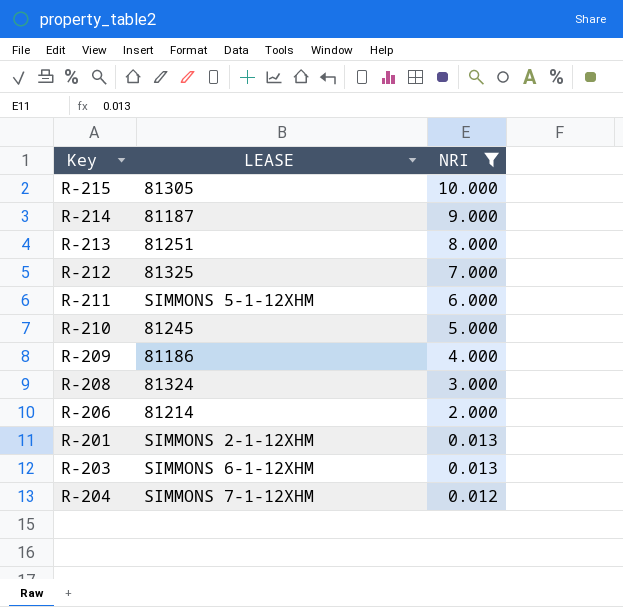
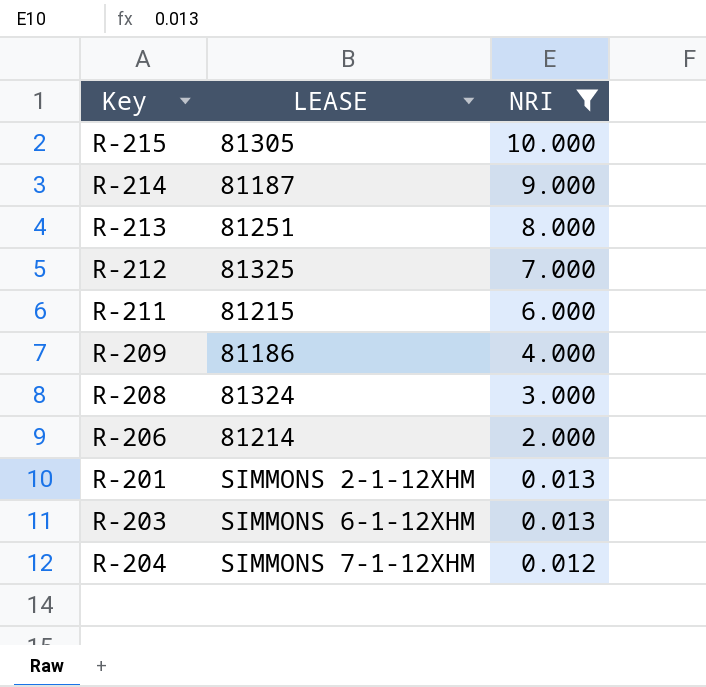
row R-210: 81245 | 5.000 -> none
R-211 | LEASE: SIMMONS 5-1-12XHM -> 81215

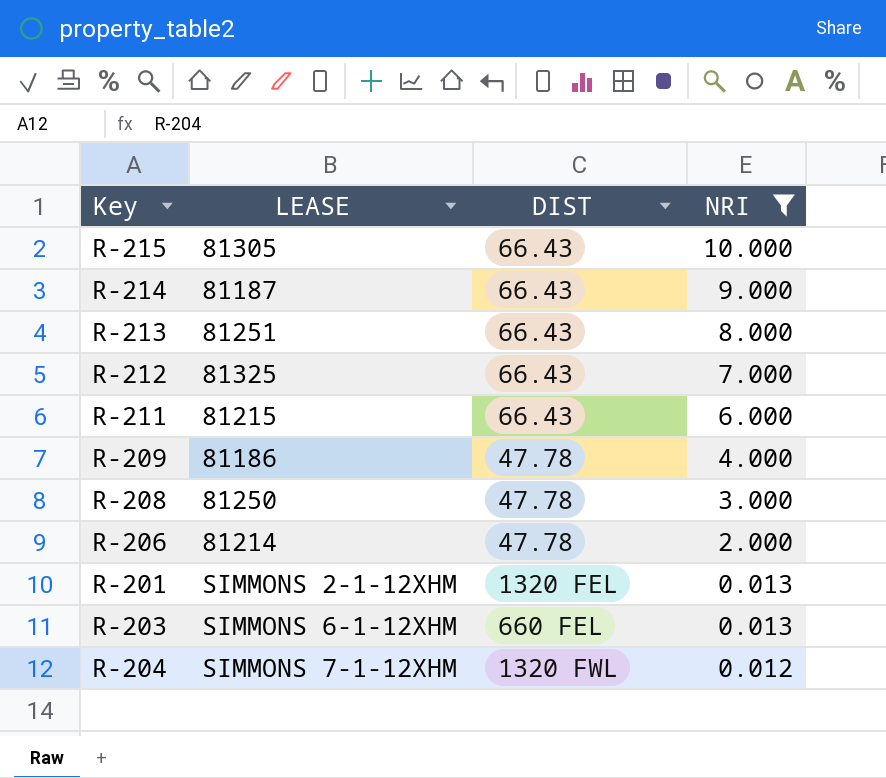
column DIST | position: none -> 3
R-208 | LEASE: 81324 -> 81250

